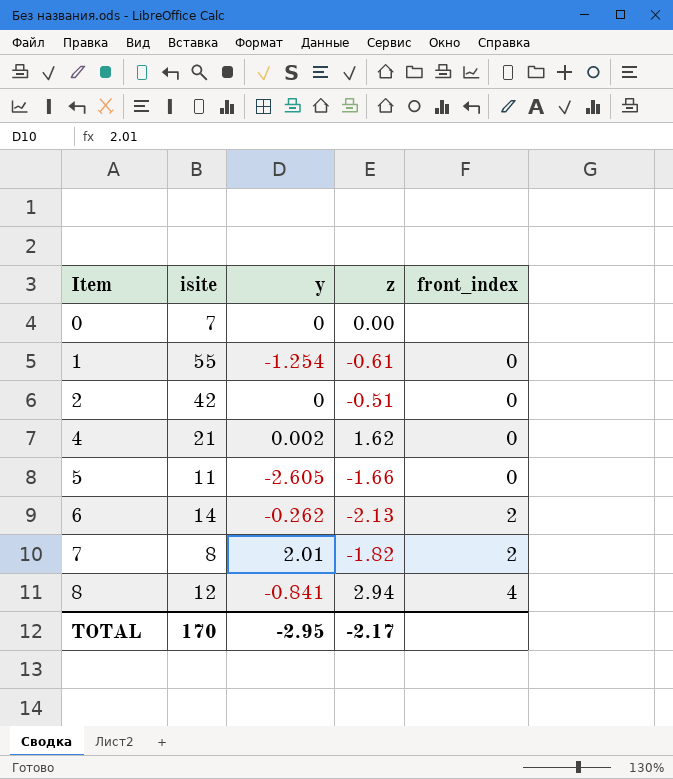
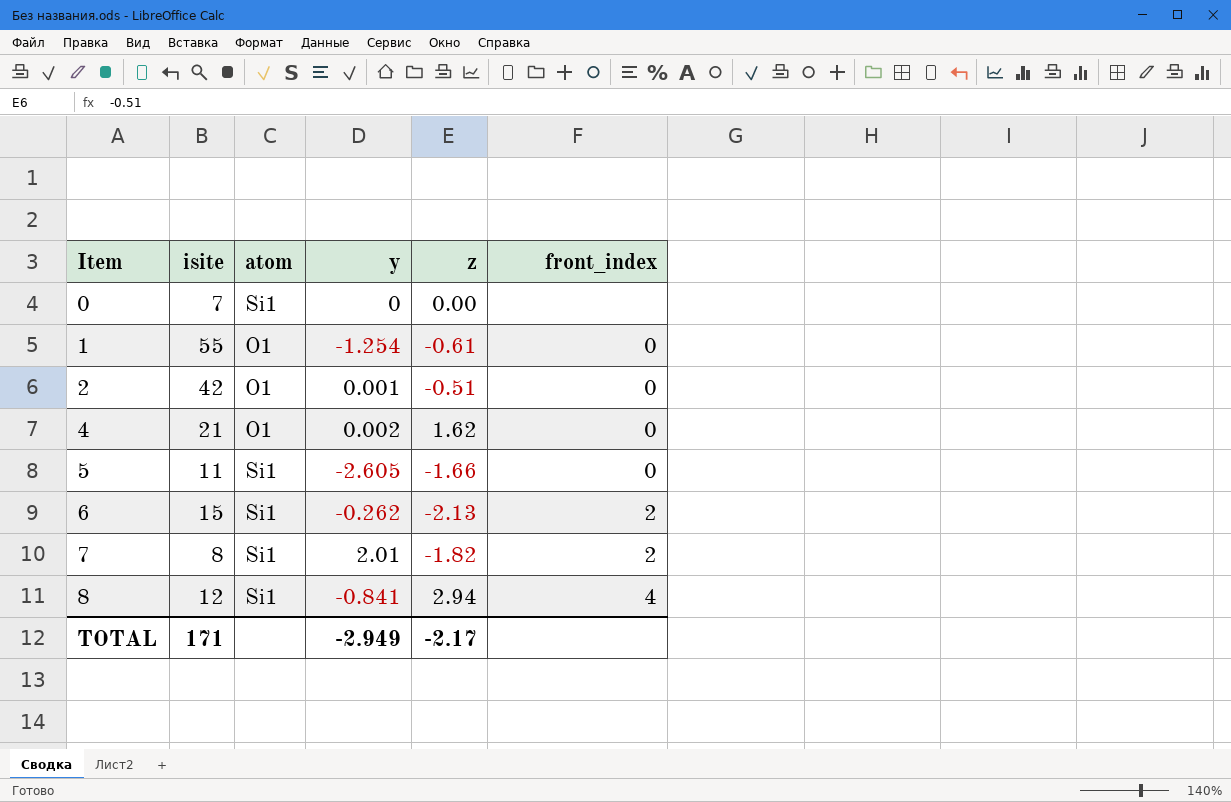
column atom | position: none -> 3
2 | y: 0 -> 0.001
6 | isite: 14 -> 15
TOTAL | isite: 170 -> 171
TOTAL | y: -2.95 -> -2.949

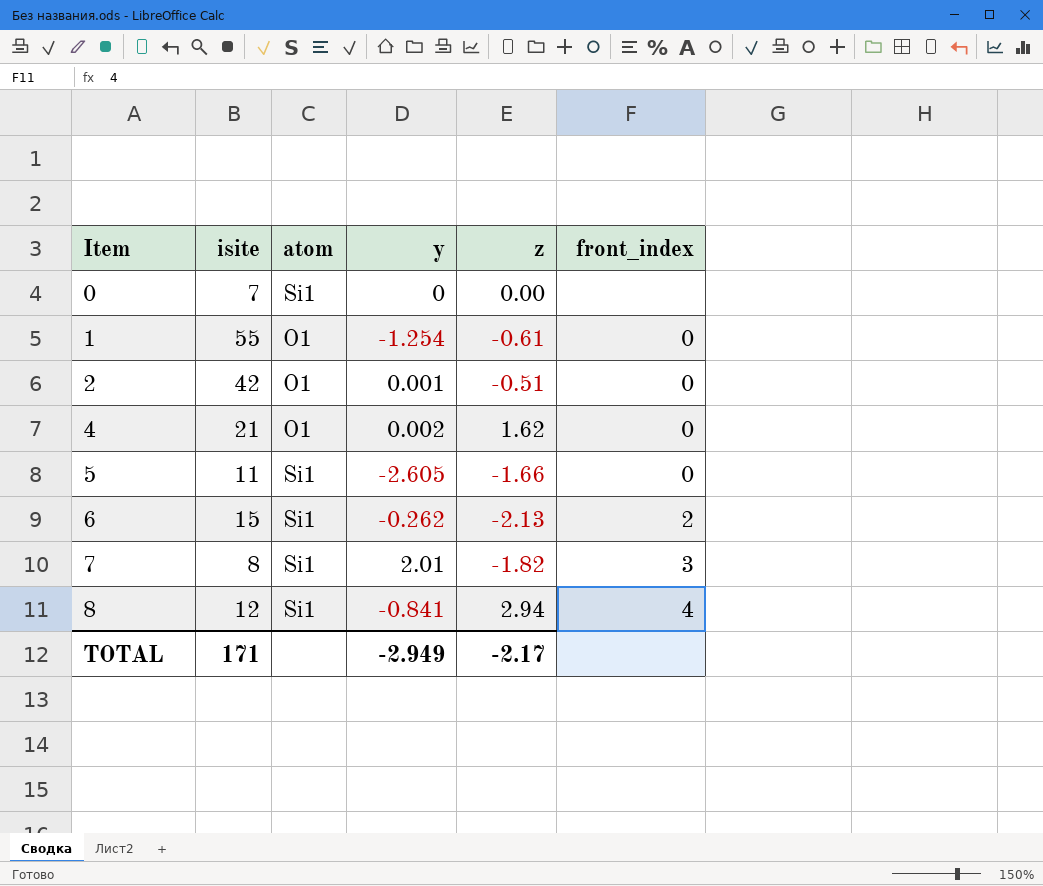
7 | front_index: 2 -> 3

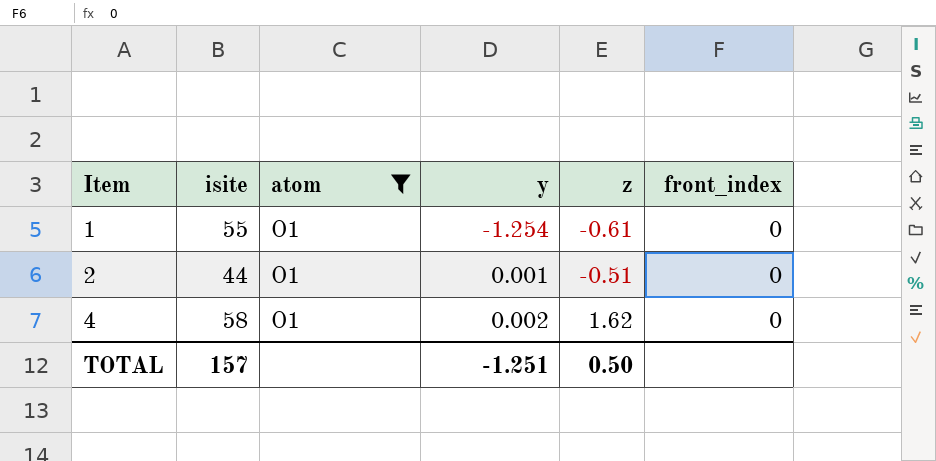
filter: none -> atom = O1
2 | isite: 42 -> 44
4 | isite: 21 -> 58
TOTAL | isite: 171 -> 157
TOTAL | y: -2.949 -> -1.251
TOTAL | z: -2.17 -> 0.50

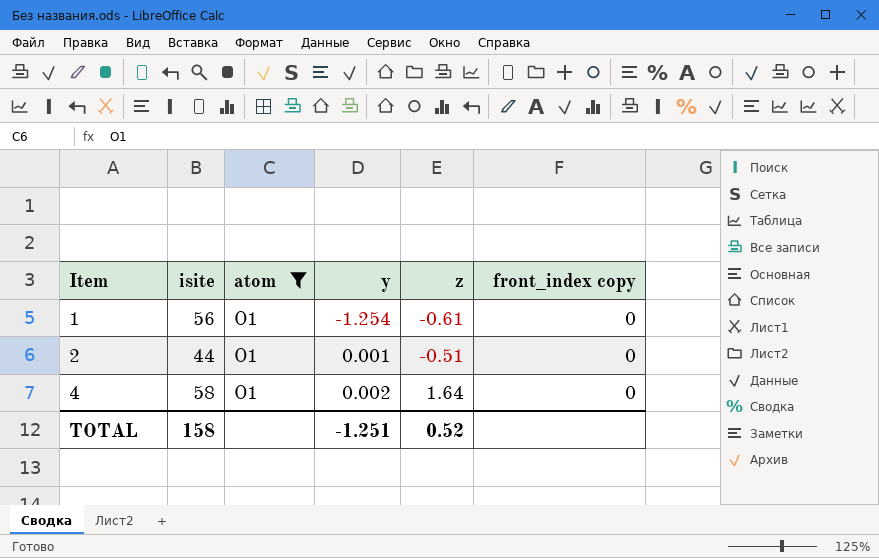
column name: front_index -> front_index copy
1 | isite: 55 -> 56
4 | z: 1.62 -> 1.64
TOTAL | isite: 157 -> 158
TOTAL | z: 0.50 -> 0.52

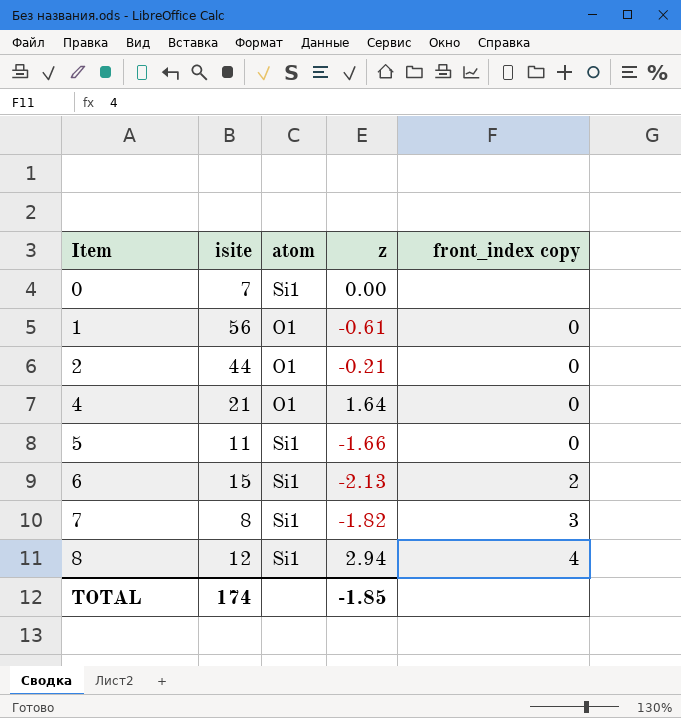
filter: atom = O1 -> none
column y | position: 4 -> none
2 | z: -0.51 -> -0.21
4 | isite: 58 -> 21
TOTAL | isite: 158 -> 174
TOTAL | z: 0.52 -> -1.85

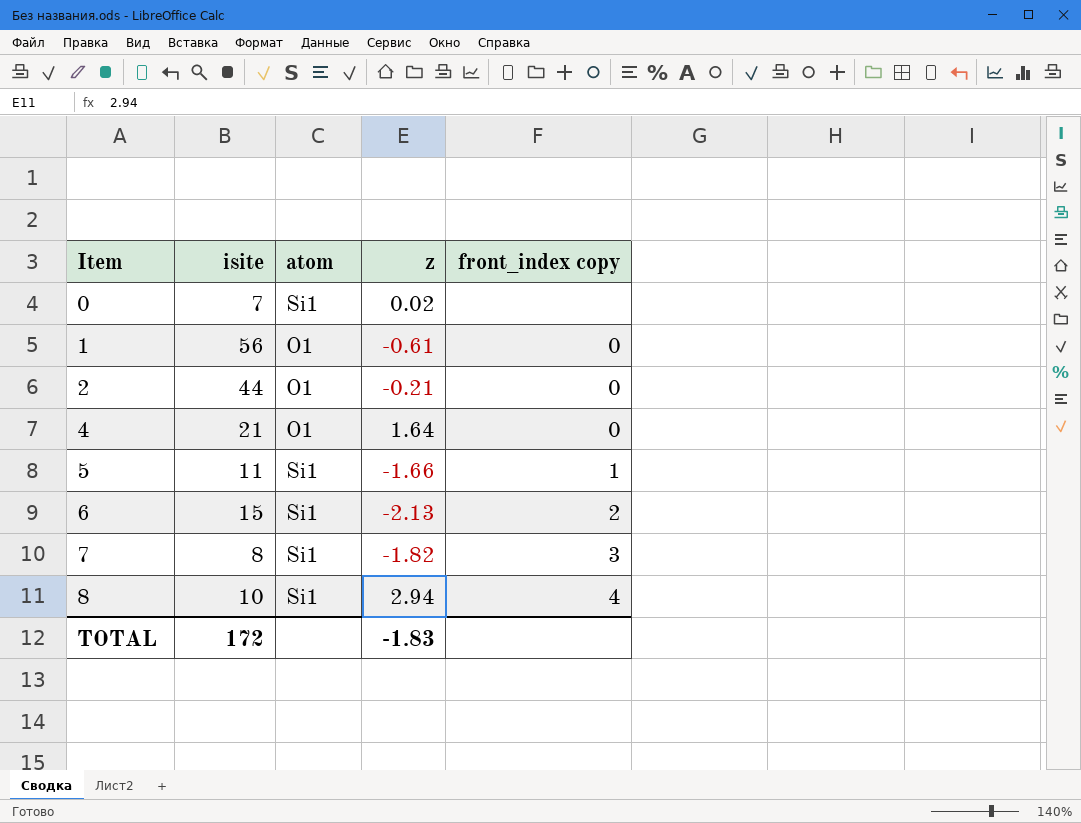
0 | z: 0.00 -> 0.02
5 | front_index copy: 0 -> 1
8 | isite: 12 -> 10
TOTAL | isite: 174 -> 172
TOTAL | z: -1.85 -> -1.83

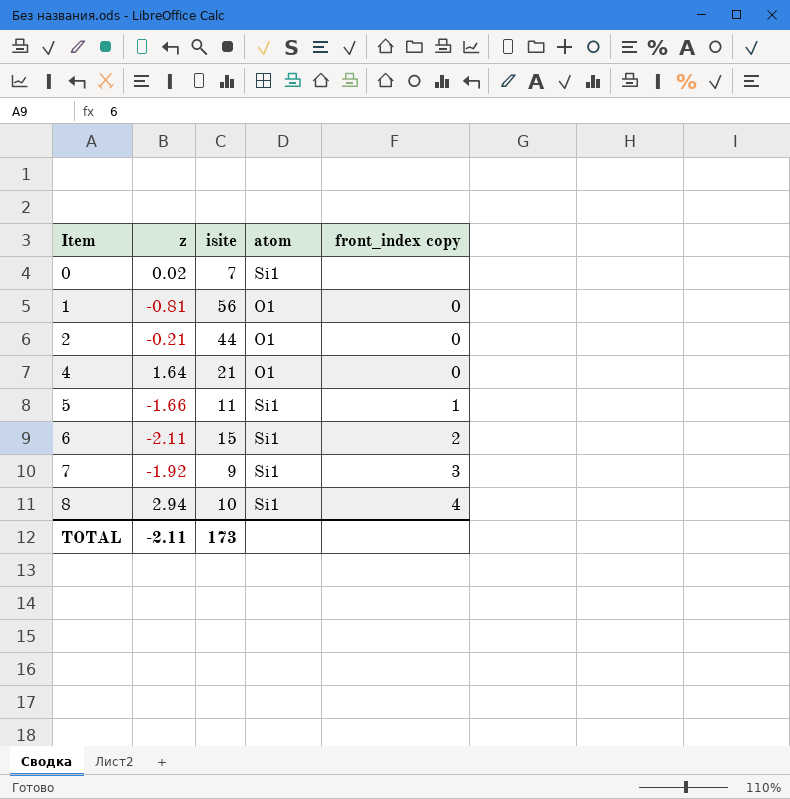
column z | position: 4 -> 2
1 | z: -0.61 -> -0.81
6 | z: -2.13 -> -2.11
7 | z: -1.82 -> -1.92
7 | isite: 8 -> 9
TOTAL | z: -1.83 -> -2.11
TOTAL | isite: 172 -> 173

